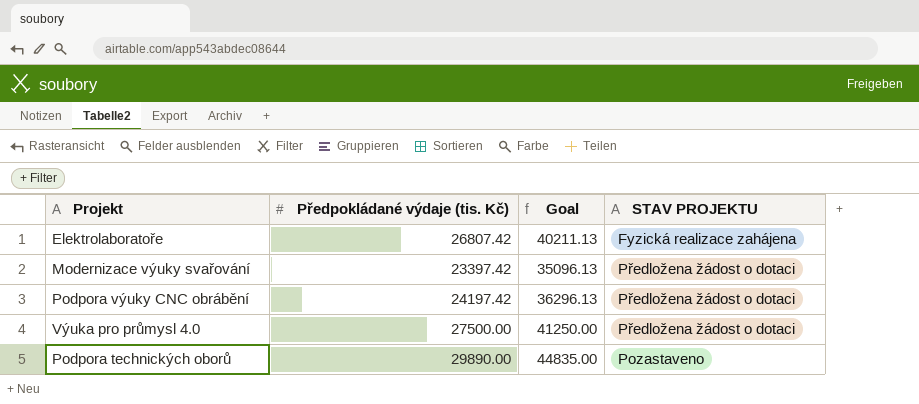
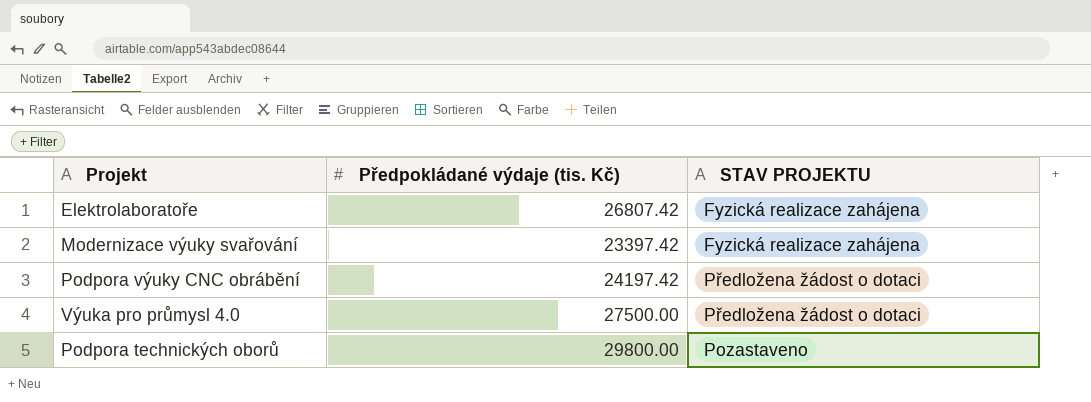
column Goal | formula: [Předpokládané výdaje (tis. Kč)] * 1.5 -> none
Modernizace výuky svařování | STAV PROJEKTU: Předložena žádost o dotaci -> Fyzická realizace zahájena
Podpora technických oborů | Předpokládané výdaje (tis. Kč): 29890.00 -> 29800.00

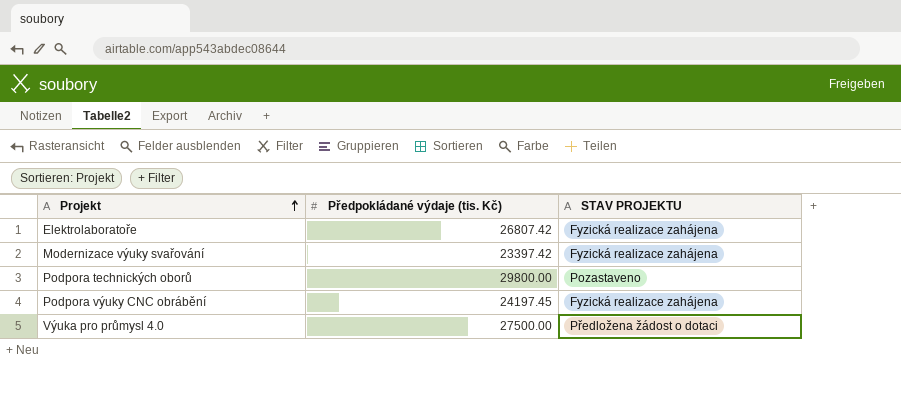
row order: none -> Projekt ascending
Podpora výuky CNC obrábění | Předpokládané výdaje (tis. Kč): 24197.42 -> 24197.45
Podpora výuky CNC obrábění | STAV PROJEKTU: Předložena žádost o dotaci -> Fyzická realizace zahájena

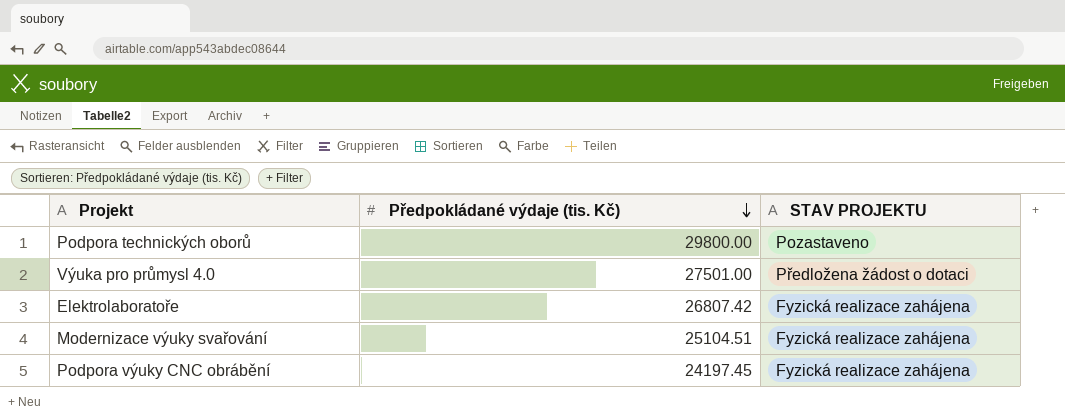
row order: Projekt ascending -> Předpokládané výdaje (tis. Kč) descending
Výuka pro průmysl 4.0 | Předpokládané výdaje (tis. Kč): 27500.00 -> 27501.00
Modernizace výuky svařování | Předpokládané výdaje (tis. Kč): 23397.42 -> 25104.51

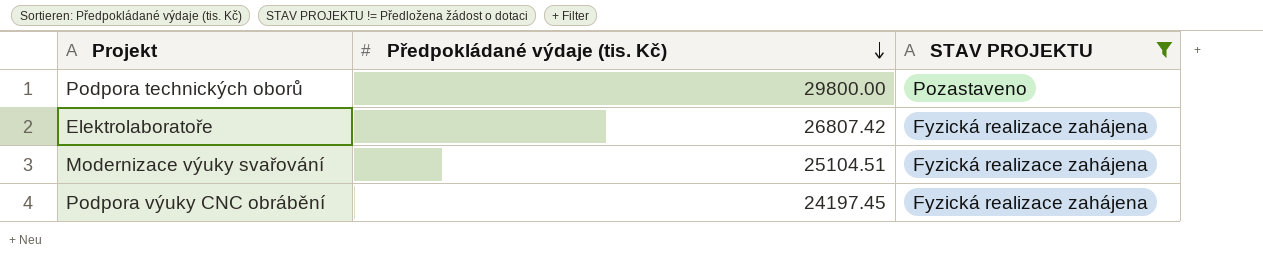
filter: none -> STAV PROJEKTU != Předložena žádost o dotaci

